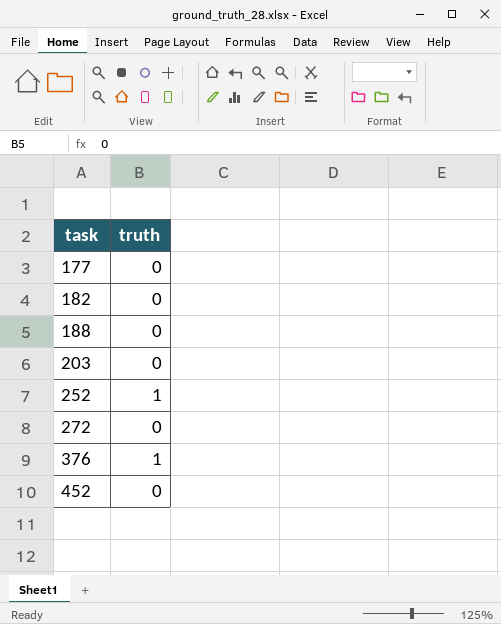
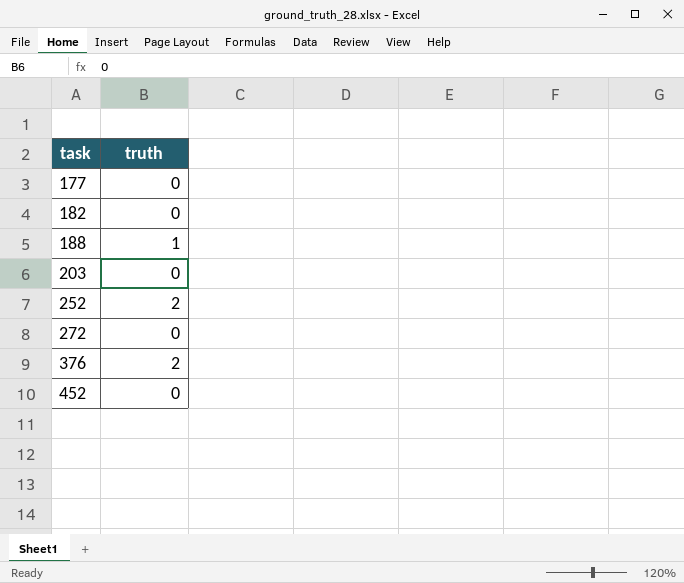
188 | truth: 0 -> 1
252 | truth: 1 -> 2
376 | truth: 1 -> 2

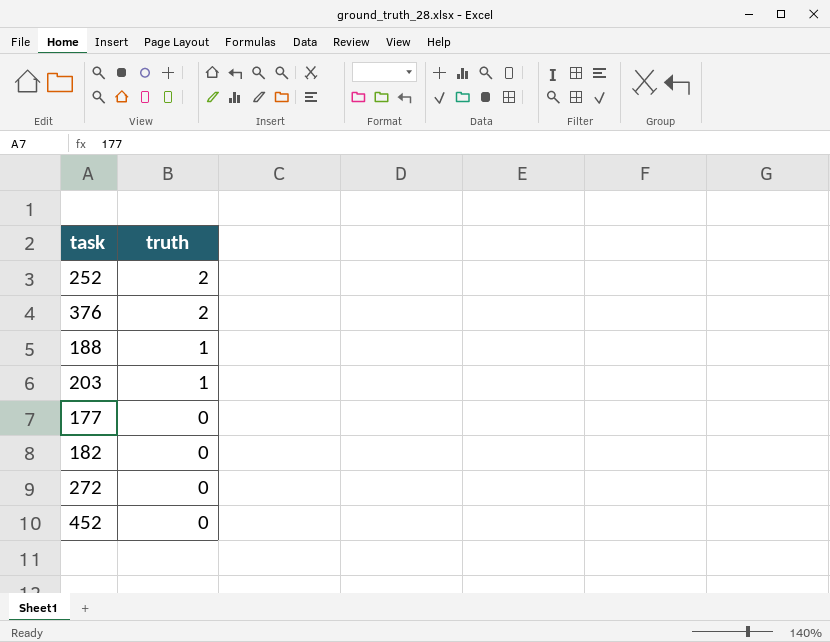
row order: task ascending -> truth descending
203 | truth: 0 -> 1

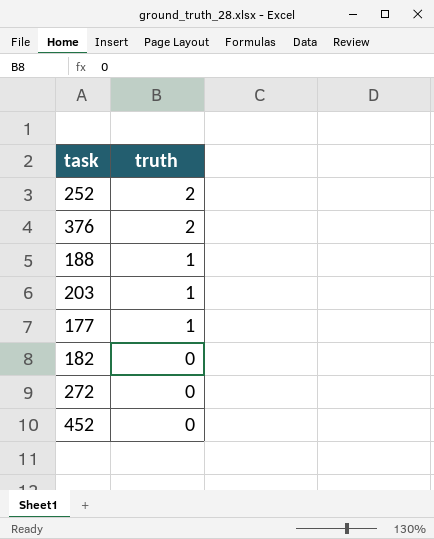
177 | truth: 0 -> 1

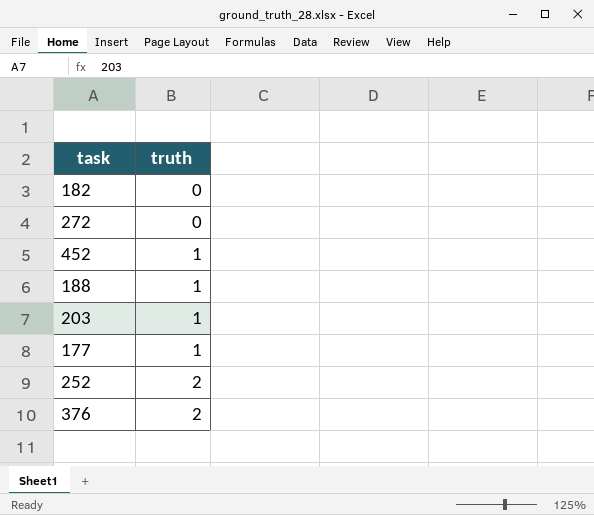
row order: truth descending -> truth ascending
452 | truth: 0 -> 1

